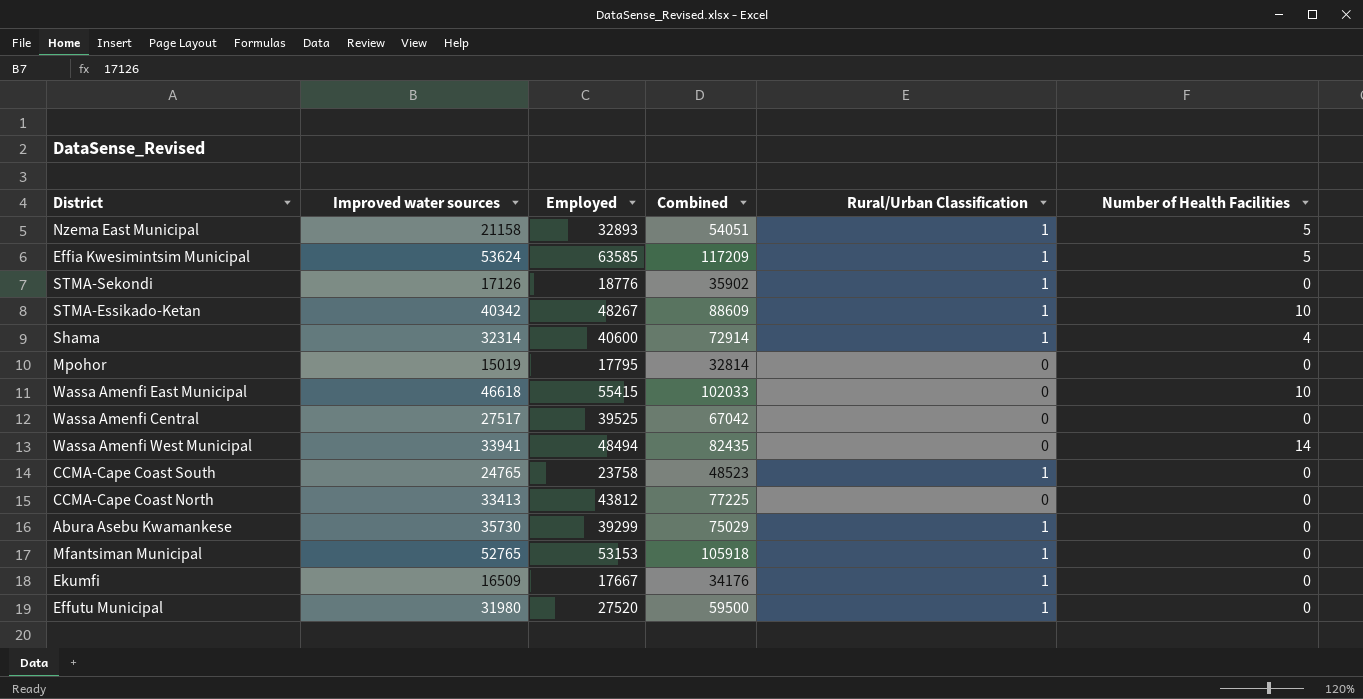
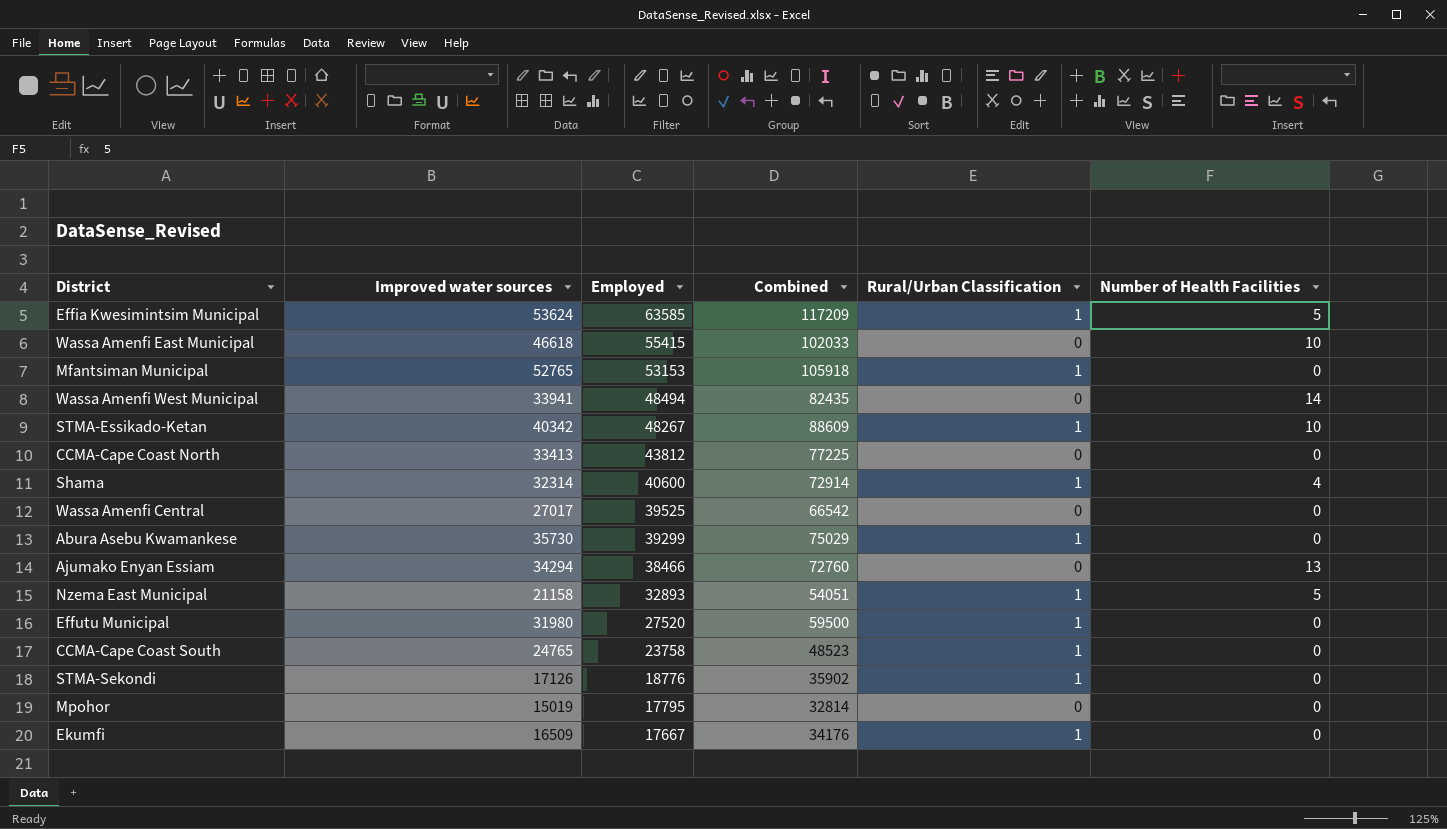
row order: none -> Employed descending
Wassa Amenfi Central | Improved water sources: 27517 -> 27017
Wassa Amenfi Central | Combined: 67042 -> 66542
row Ajumako Enyan Essiam: none -> 34294 | 38466 | 72760 | 0 | 13

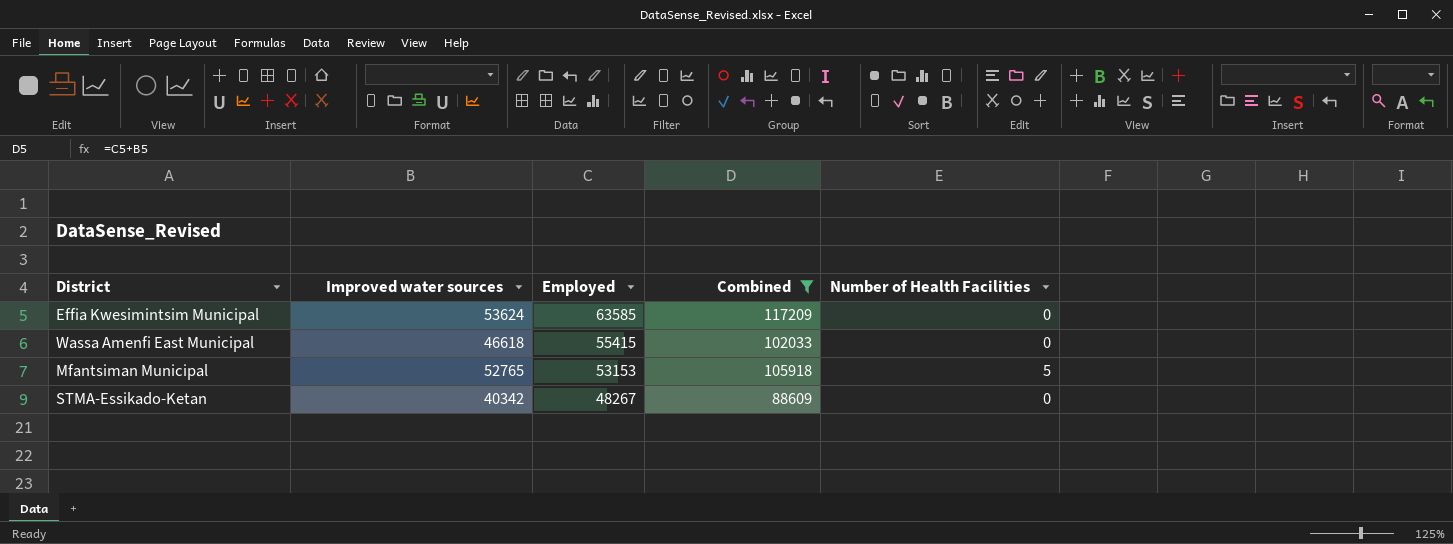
filter: none -> Combined >= 88609
column Rural/Urban Classification | position: 5 -> none
Effia Kwesimintsim Municipal | Number of Health Facilities: 5 -> 0
Wassa Amenfi East Municipal | Number of Health Facilities: 10 -> 0
Mfantsiman Municipal | Number of Health Facilities: 0 -> 5
STMA-Essikado-Ketan | Number of Health Facilities: 10 -> 0

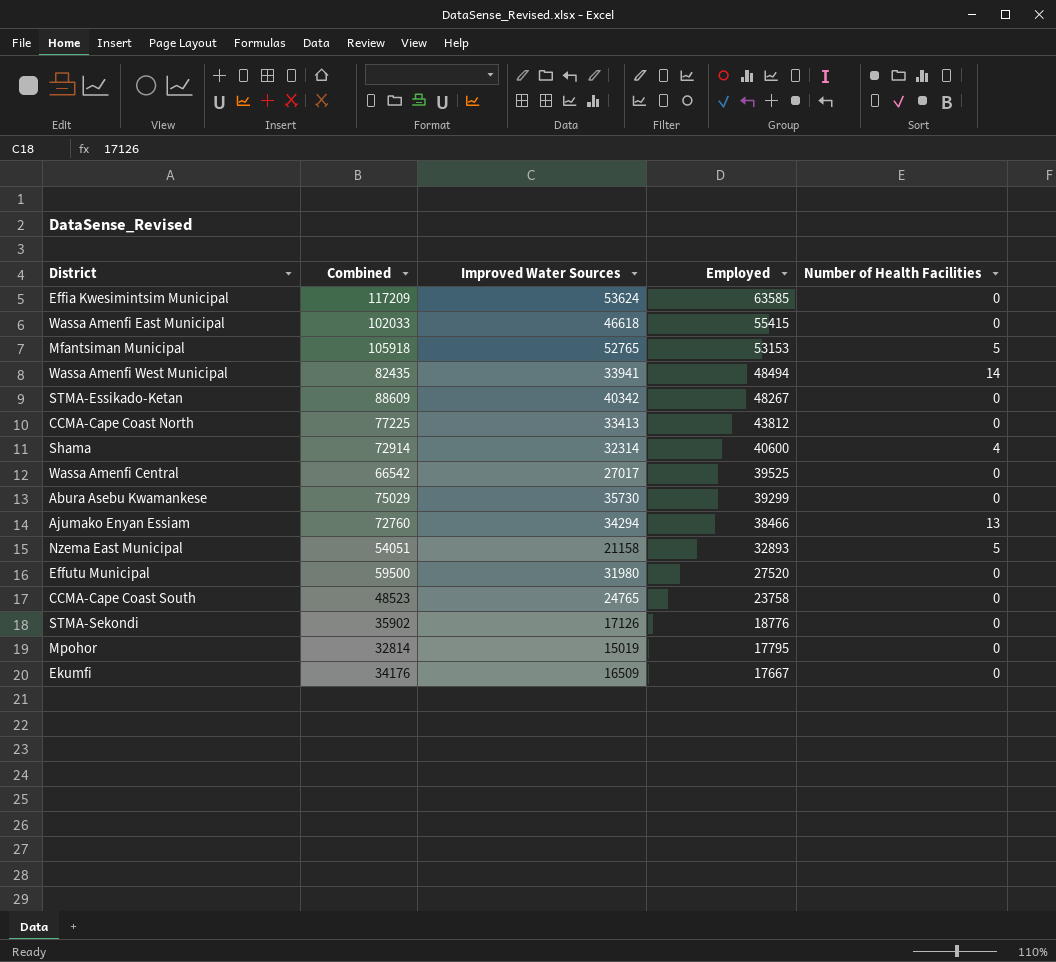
filter: Combined >= 88609 -> none
column Combined | position: 4 -> 2
column name: Improved water sources -> Improved Water Sources

